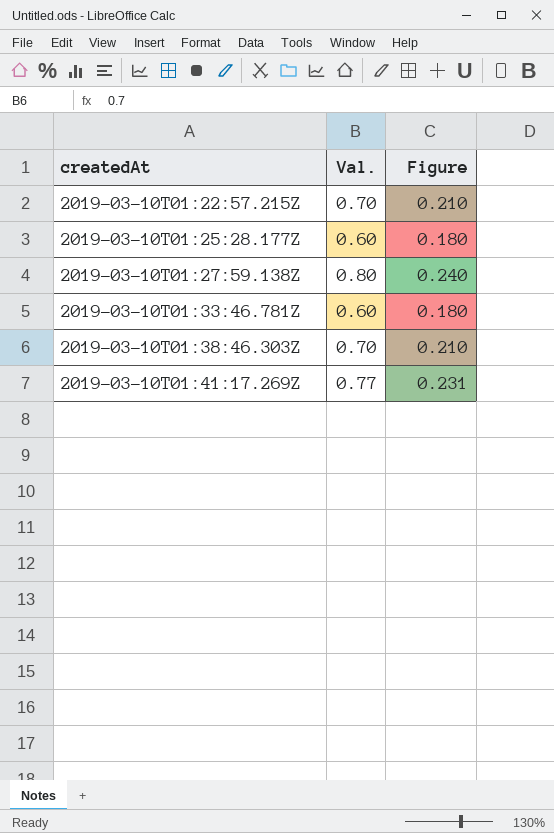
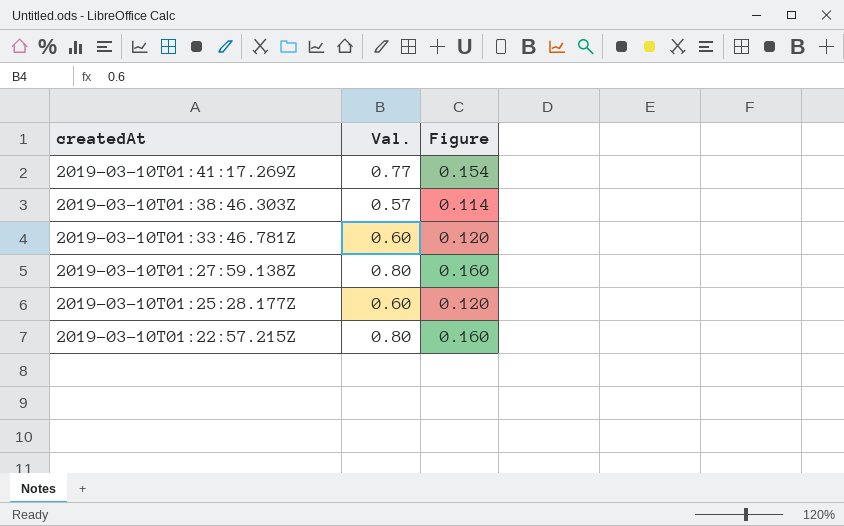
row order: createdAt ascending -> createdAt descending
column Figure | formula: [Val.] * 0.3 -> [Val.] * 0.2
2019-03-10T01:38:46.303Z | Val.: 0.70 -> 0.57
2019-03-10T01:22:57.215Z | Val.: 0.70 -> 0.80

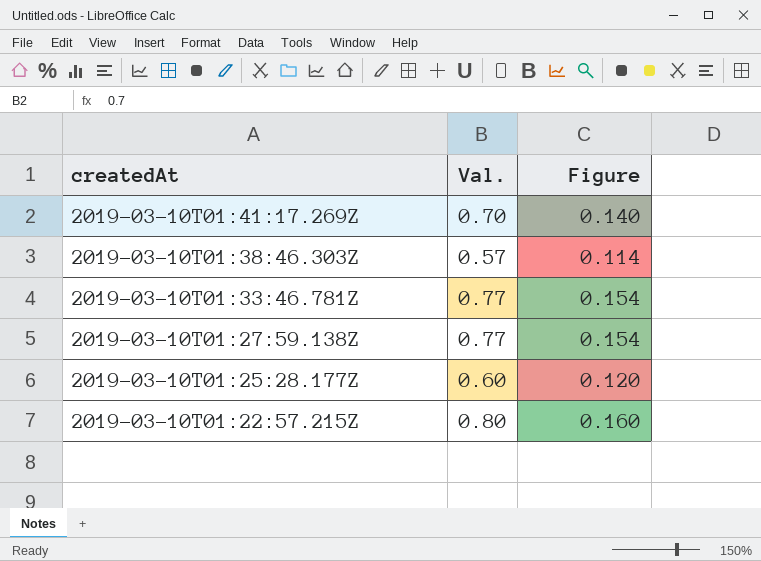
2019-03-10T01:41:17.269Z | Val.: 0.77 -> 0.70
2019-03-10T01:41:17.269Z | Figure: 0.154 -> 0.140
2019-03-10T01:33:46.781Z | Val.: 0.60 -> 0.77
2019-03-10T01:33:46.781Z | Figure: 0.120 -> 0.154
2019-03-10T01:27:59.138Z | Val.: 0.80 -> 0.77
2019-03-10T01:27:59.138Z | Figure: 0.160 -> 0.154

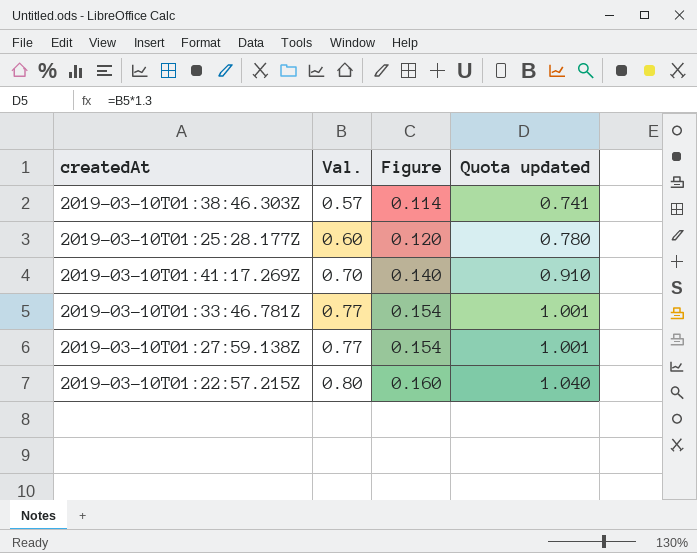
row order: createdAt descending -> Val. ascending
column Quota updated | formula: none -> [Val.] * 1.3

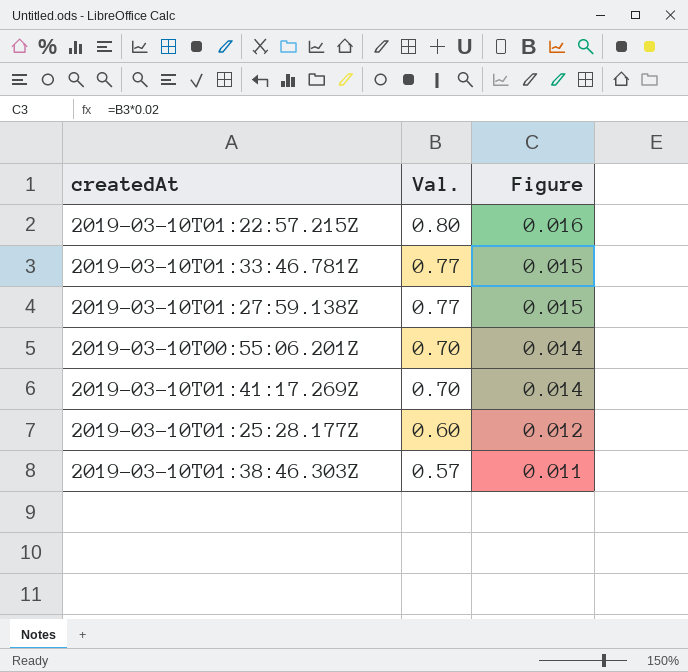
row order: Val. ascending -> Val. descending
column Quota updated | formula: [Val.] * 1.3 -> none
column Figure | formula: [Val.] * 0.2 -> [Val.] * 0.02
row 2019-03-10T00:55:06.201Z: none -> 0.70 | 0.014

